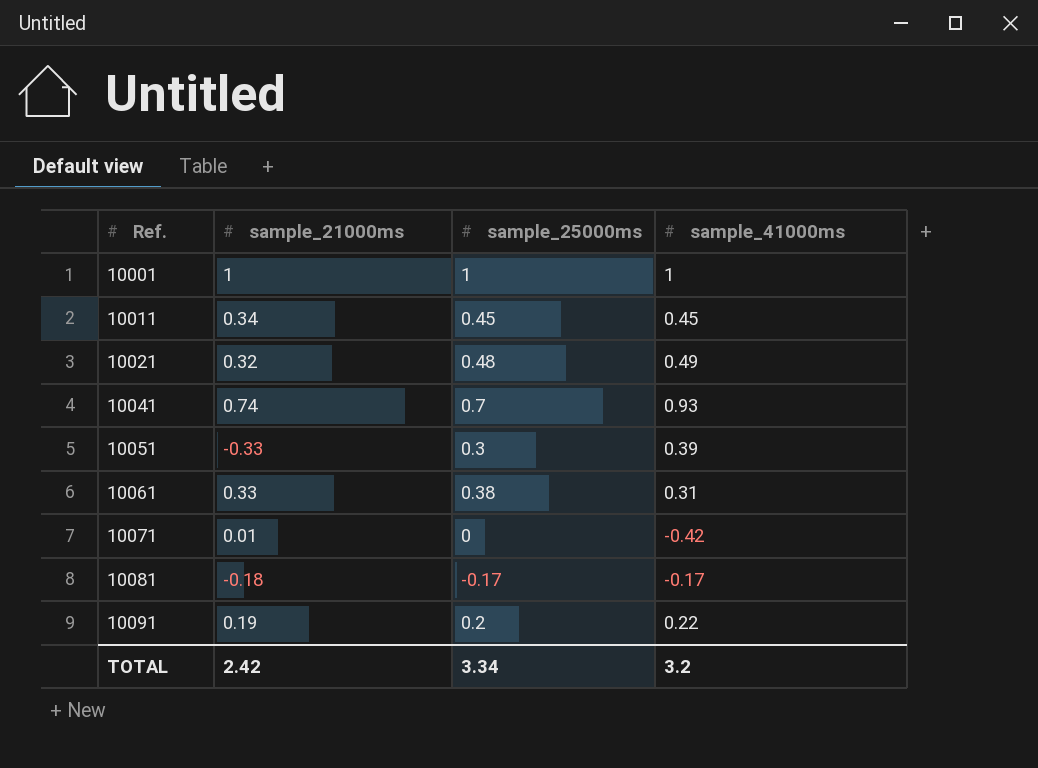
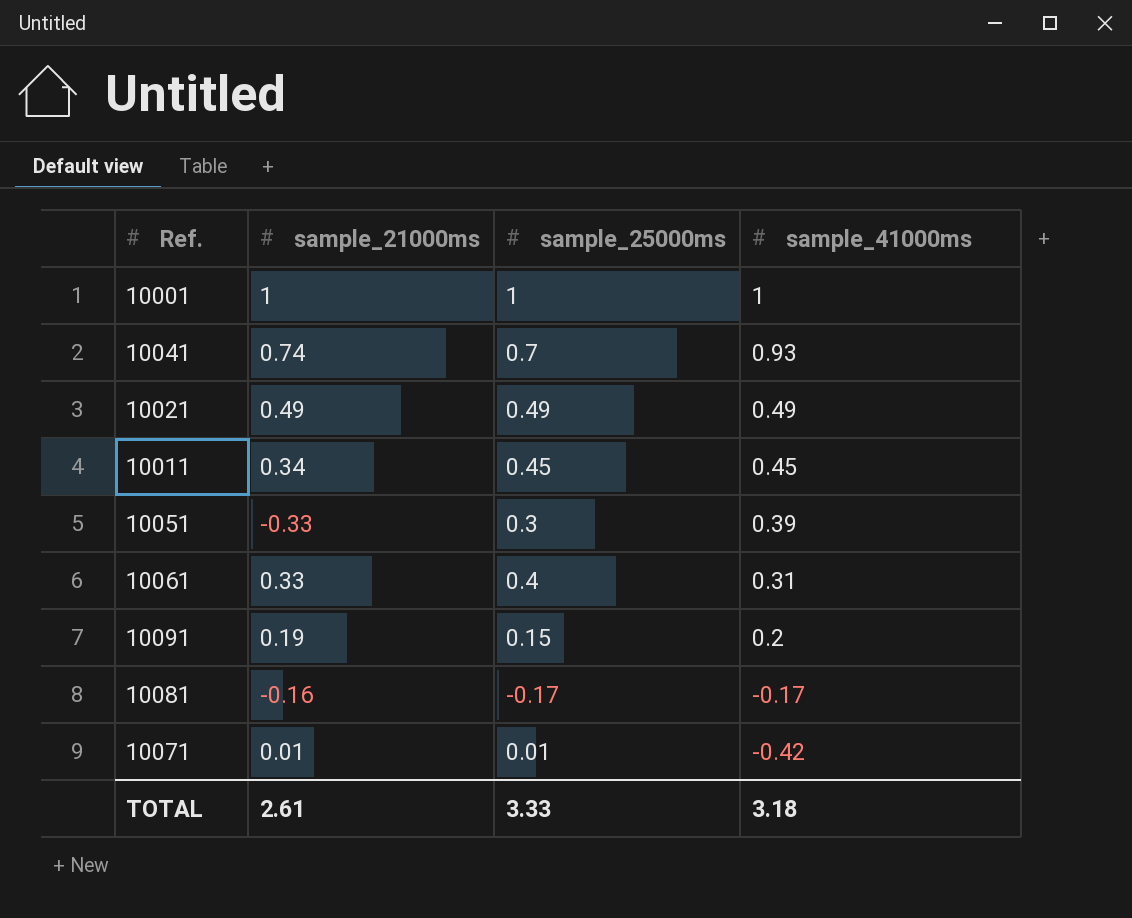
row order: Ref. ascending -> sample_41000ms descending
10021 | sample_21000ms: 0.32 -> 0.49
10021 | sample_25000ms: 0.48 -> 0.49
10061 | sample_25000ms: 0.38 -> 0.4
10091 | sample_25000ms: 0.2 -> 0.15
10091 | sample_41000ms: 0.22 -> 0.2
10081 | sample_21000ms: -0.18 -> -0.16
10071 | sample_25000ms: 0 -> 0.01
TOTAL | sample_21000ms: 2.42 -> 2.61
TOTAL | sample_25000ms: 3.34 -> 3.33
TOTAL | sample_41000ms: 3.2 -> 3.18

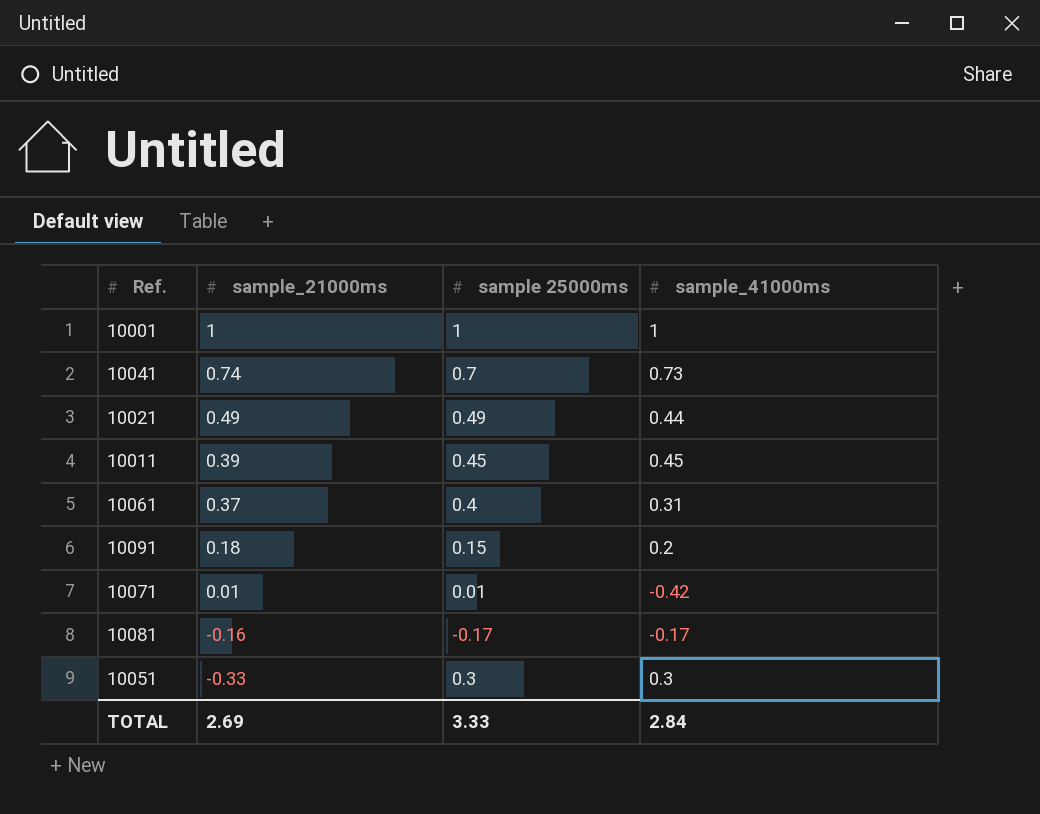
row order: sample_41000ms descending -> sample_21000ms descending
column name: sample_25000ms -> sample 25000ms
10041 | sample_41000ms: 0.93 -> 0.73
10021 | sample_41000ms: 0.49 -> 0.44
10011 | sample_21000ms: 0.34 -> 0.39
10061 | sample_21000ms: 0.33 -> 0.37
10091 | sample_21000ms: 0.19 -> 0.18
10051 | sample_41000ms: 0.39 -> 0.3
TOTAL | sample_21000ms: 2.61 -> 2.69
TOTAL | sample_41000ms: 3.18 -> 2.84

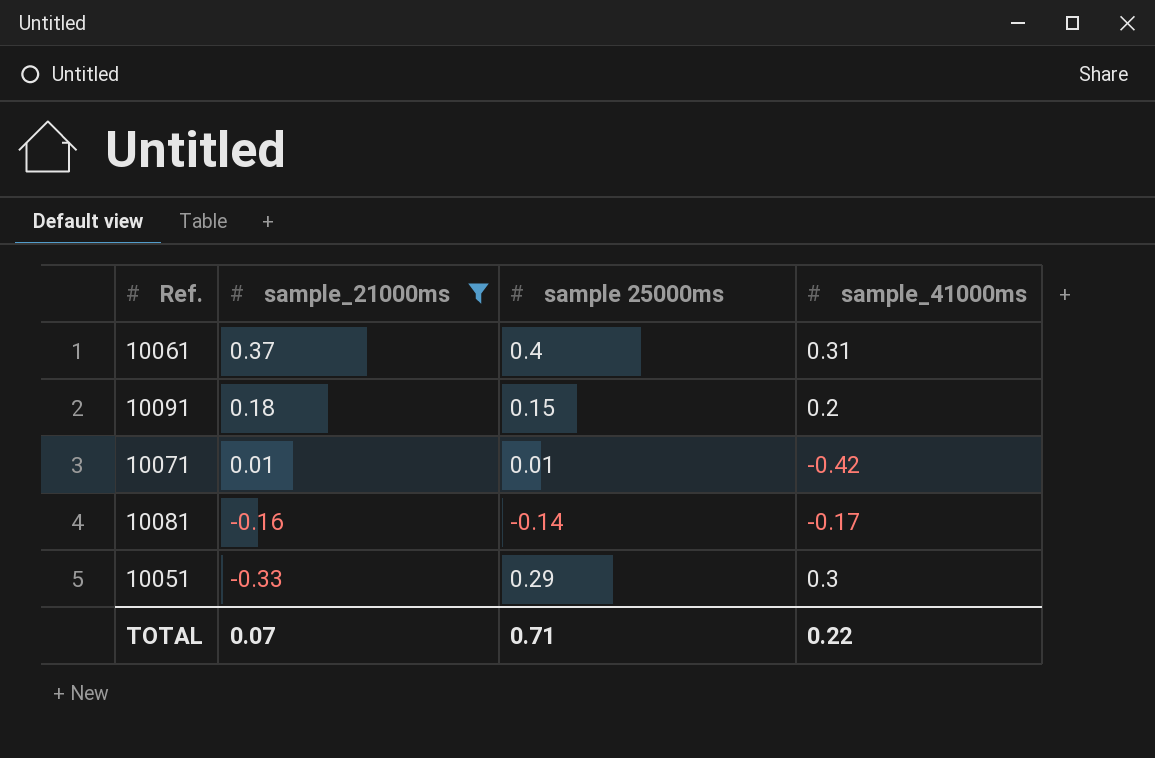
filter: none -> sample_21000ms <= 0.37
10081 | sample 25000ms: -0.17 -> -0.14
10051 | sample 25000ms: 0.3 -> 0.29
TOTAL | sample_21000ms: 2.69 -> 0.07
TOTAL | sample 25000ms: 3.33 -> 0.71
TOTAL | sample_41000ms: 2.84 -> 0.22

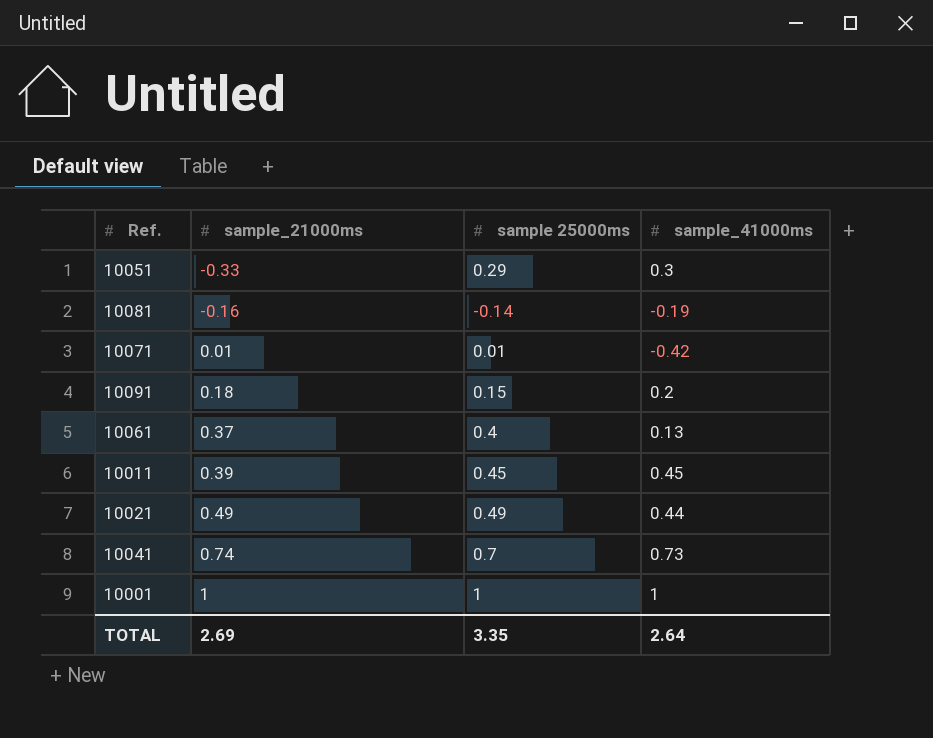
filter: sample_21000ms <= 0.37 -> none
row order: sample_21000ms descending -> sample_21000ms ascending
10081 | sample_41000ms: -0.17 -> -0.19
10061 | sample_41000ms: 0.31 -> 0.13
TOTAL | sample_21000ms: 0.07 -> 2.69
TOTAL | sample 25000ms: 0.71 -> 3.35
TOTAL | sample_41000ms: 0.22 -> 2.64

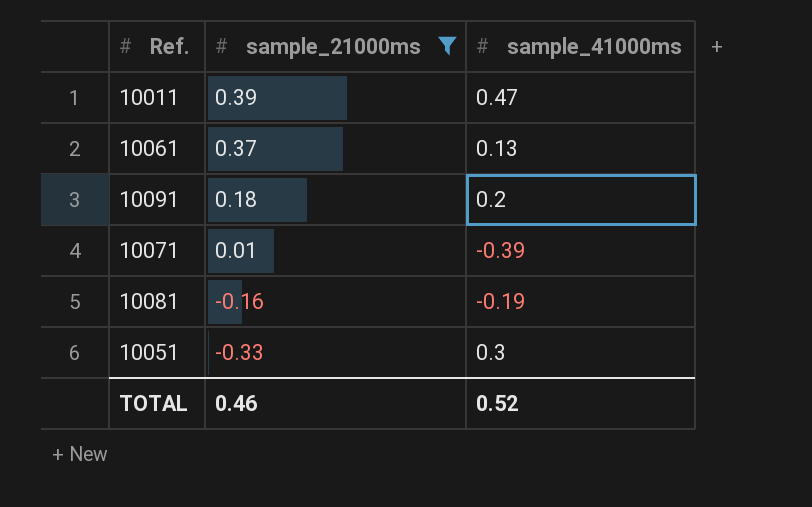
filter: none -> sample_21000ms <= 0.39
row order: sample_21000ms ascending -> sample_21000ms descending
column sample 25000ms | position: 3 -> none
10011 | sample_41000ms: 0.45 -> 0.47
10071 | sample_41000ms: -0.42 -> -0.39
TOTAL | sample_21000ms: 2.69 -> 0.46
TOTAL | sample_41000ms: 2.64 -> 0.52

